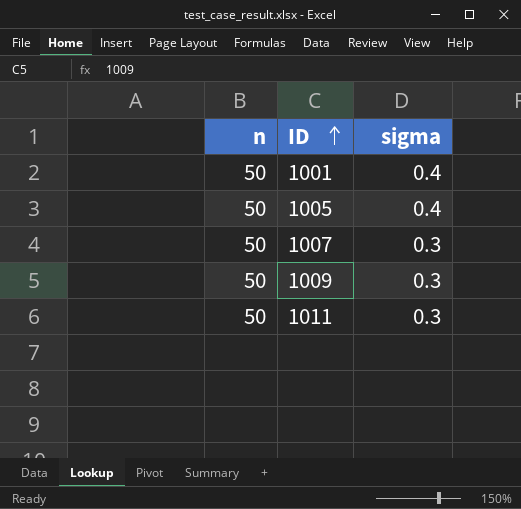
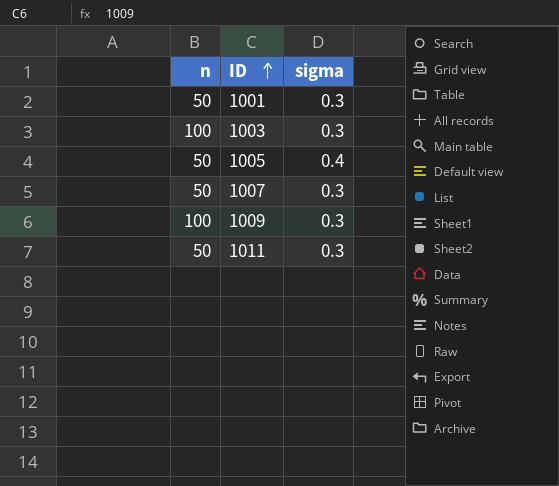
1001 | sigma: 0.4 -> 0.3
row 1003: none -> 100 | 0.3
1009 | n: 50 -> 100

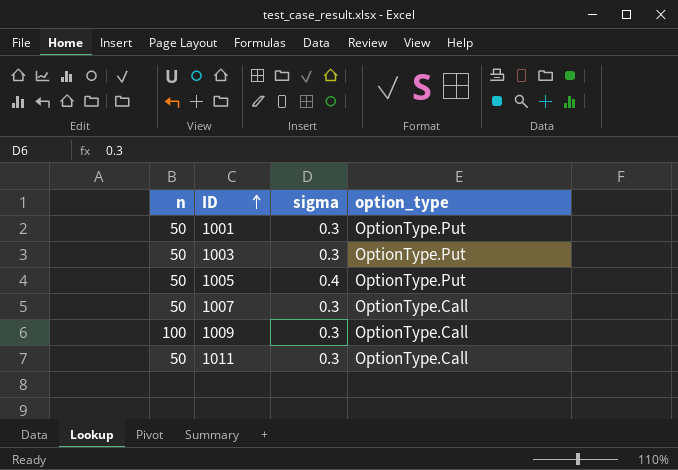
column option_type | position: none -> 4
1003 | n: 100 -> 50

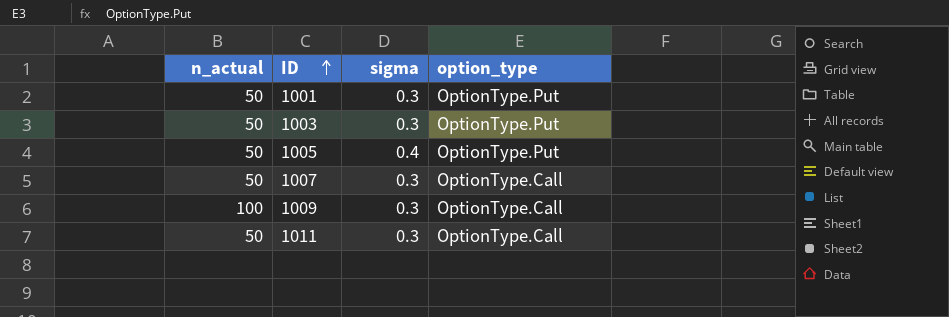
column name: n -> n_actual

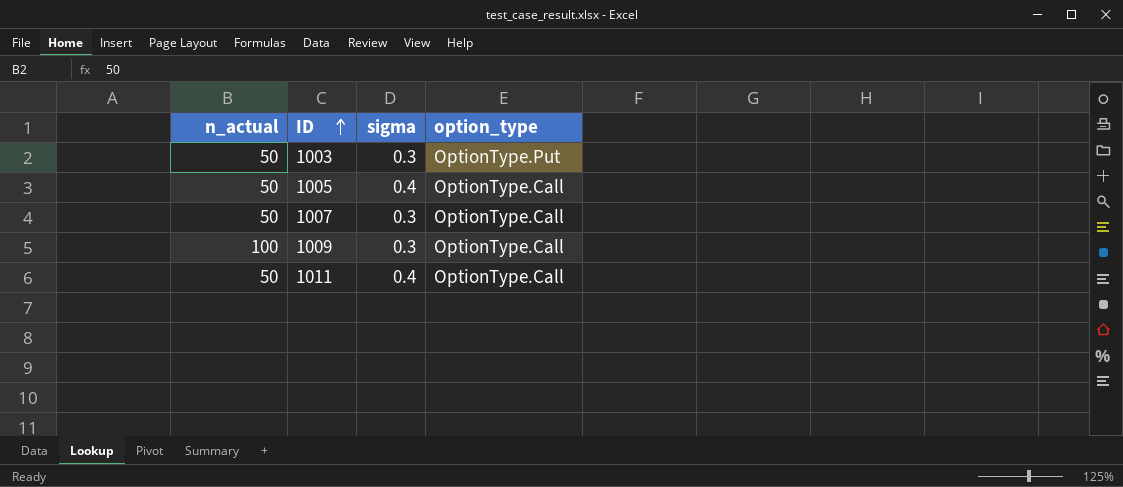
row 1001: 50 | 0.3 | OptionType.Put -> none
1005 | option_type: OptionType.Put -> OptionType.Call
1011 | sigma: 0.3 -> 0.4

